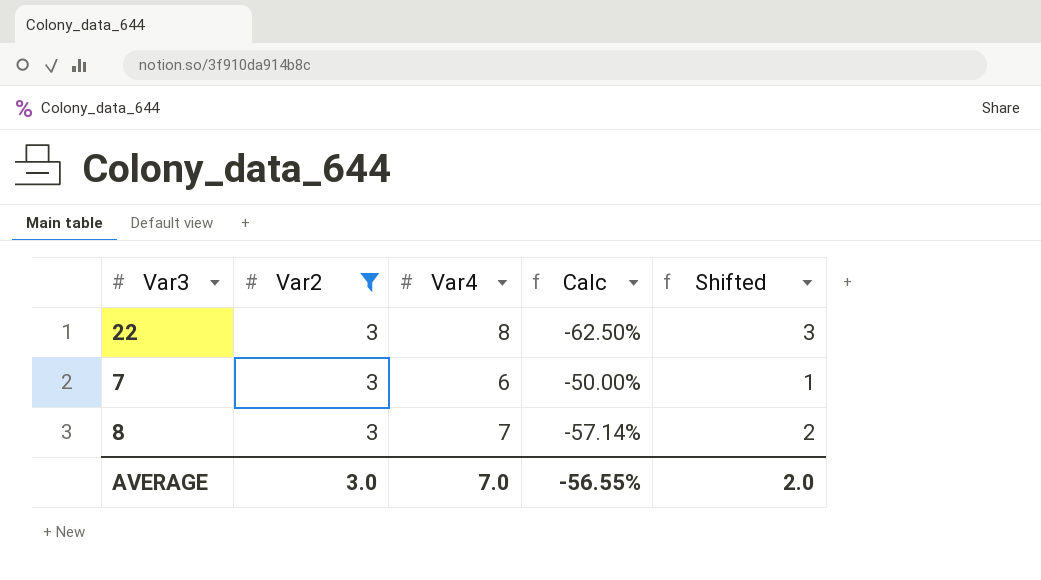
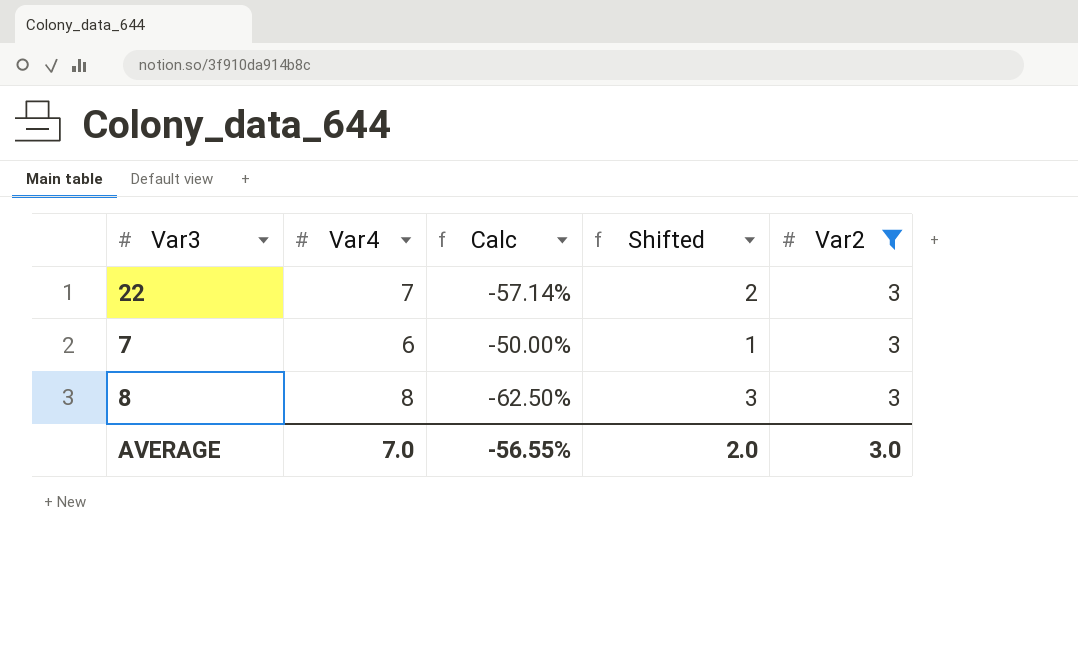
column Var2 | position: 2 -> 5
22 | Var4: 8 -> 7
22 | Calc: -62.50% -> -57.14%
22 | Shifted: 3 -> 2
8 | Var4: 7 -> 8
8 | Calc: -57.14% -> -62.50%
8 | Shifted: 2 -> 3

